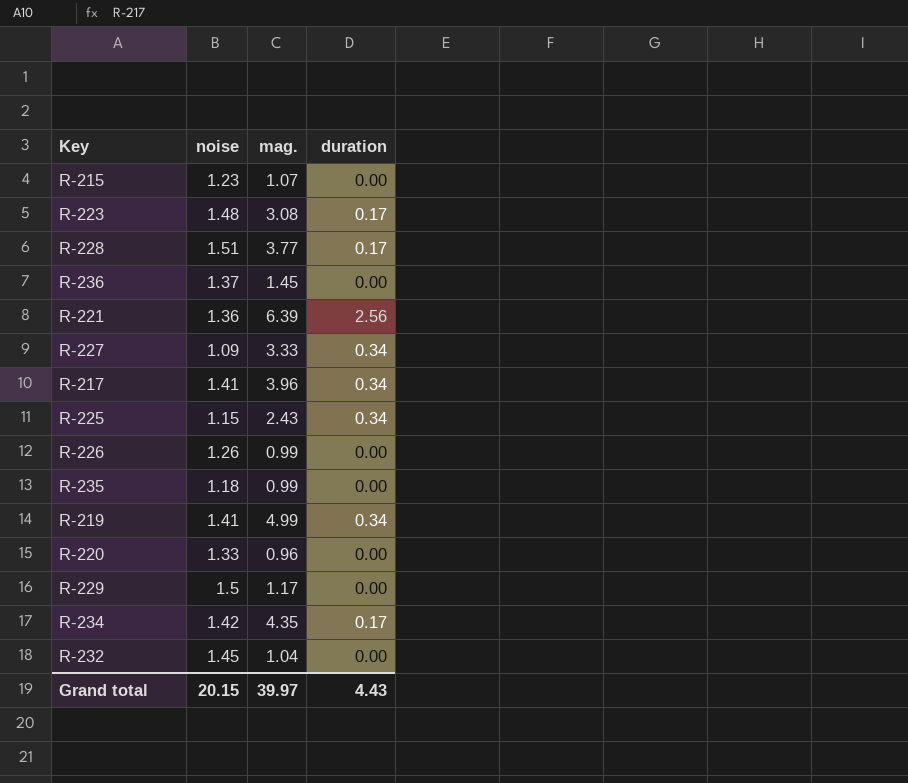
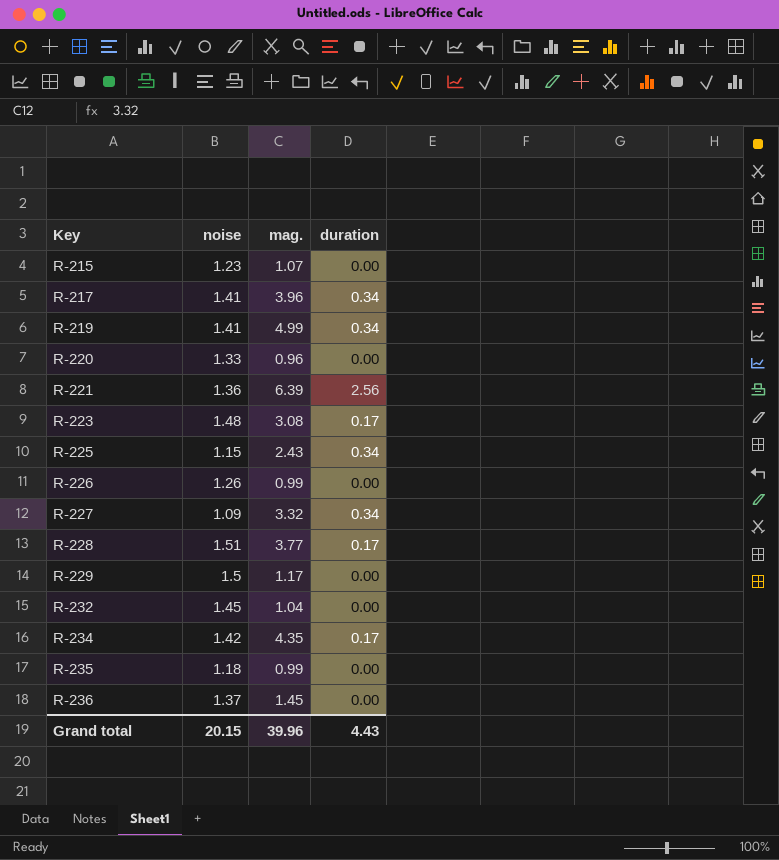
row order: none -> Key ascending
R-227 | mag.: 3.33 -> 3.32
Grand total | mag.: 39.97 -> 39.96

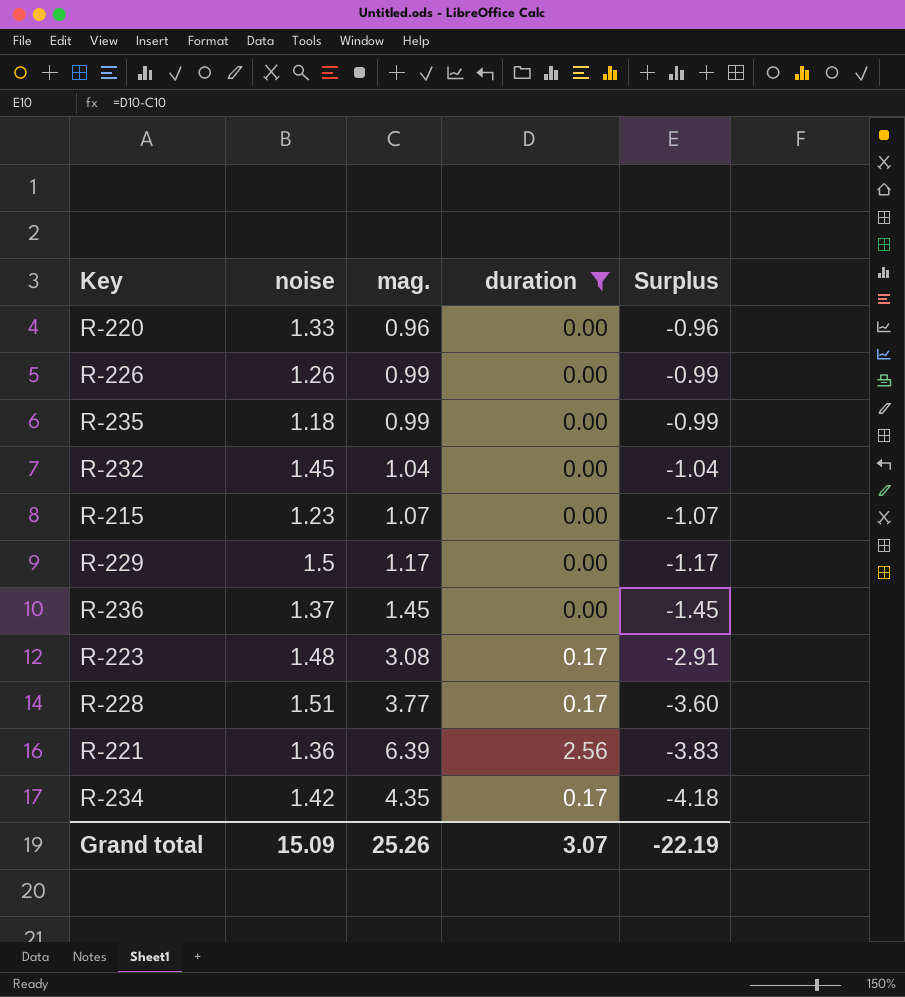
filter: none -> duration != 0.34
row order: Key ascending -> Surplus descending
column Surplus | formula: none -> [duration] - [mag.]
Grand total | noise: 20.15 -> 15.09
Grand total | mag.: 39.96 -> 25.26
Grand total | duration: 4.43 -> 3.07

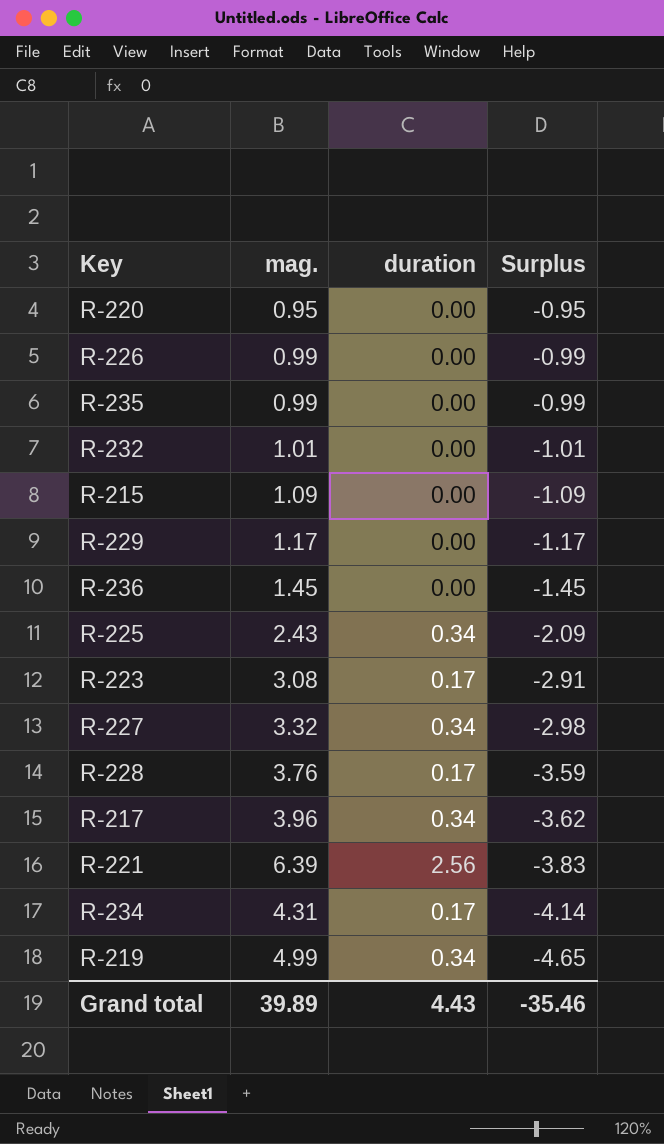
filter: duration != 0.34 -> none
column noise | position: 2 -> none
R-220 | mag.: 0.96 -> 0.95
R-220 | Surplus: -0.96 -> -0.95
R-232 | mag.: 1.04 -> 1.01
R-232 | Surplus: -1.04 -> -1.01
R-215 | mag.: 1.07 -> 1.09
R-215 | Surplus: -1.07 -> -1.09
R-228 | mag.: 3.77 -> 3.76
R-228 | Surplus: -3.60 -> -3.59
R-234 | mag.: 4.35 -> 4.31
R-234 | Surplus: -4.18 -> -4.14
Grand total | mag.: 25.26 -> 39.89
Grand total | duration: 3.07 -> 4.43
Grand total | Surplus: -22.19 -> -35.46

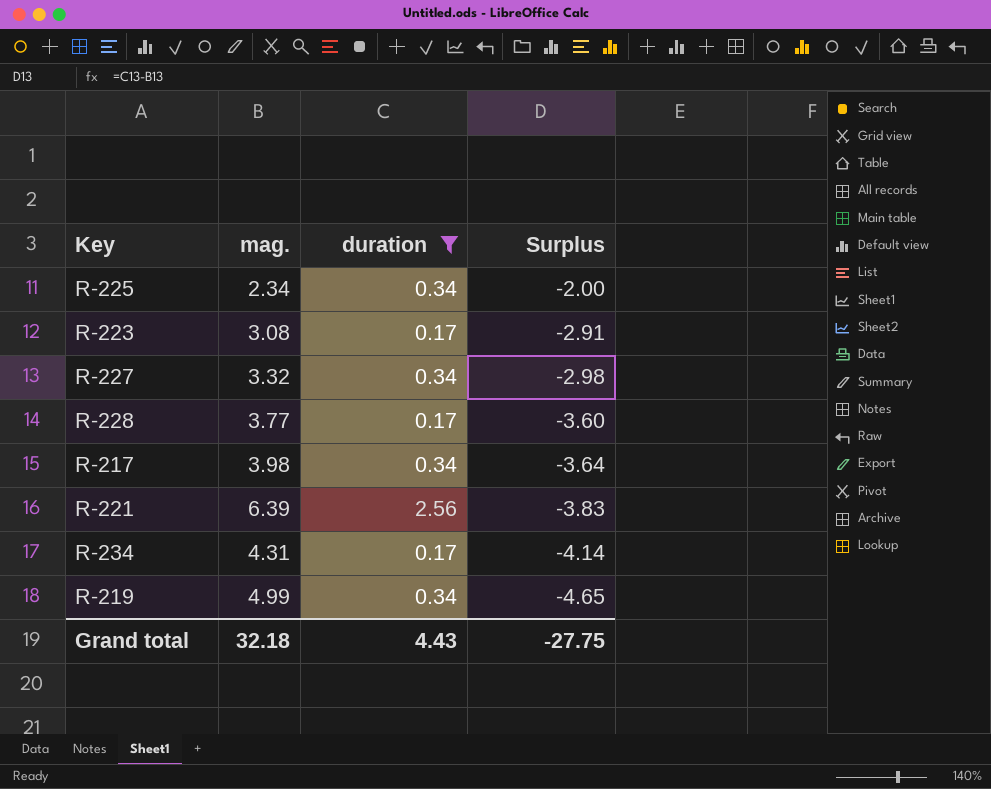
filter: none -> duration != 0.00
R-225 | mag.: 2.43 -> 2.34
R-225 | Surplus: -2.09 -> -2.00
R-228 | mag.: 3.76 -> 3.77
R-228 | Surplus: -3.59 -> -3.60
R-217 | mag.: 3.96 -> 3.98
R-217 | Surplus: -3.62 -> -3.64
Grand total | mag.: 39.89 -> 32.18
Grand total | Surplus: -35.46 -> -27.75

